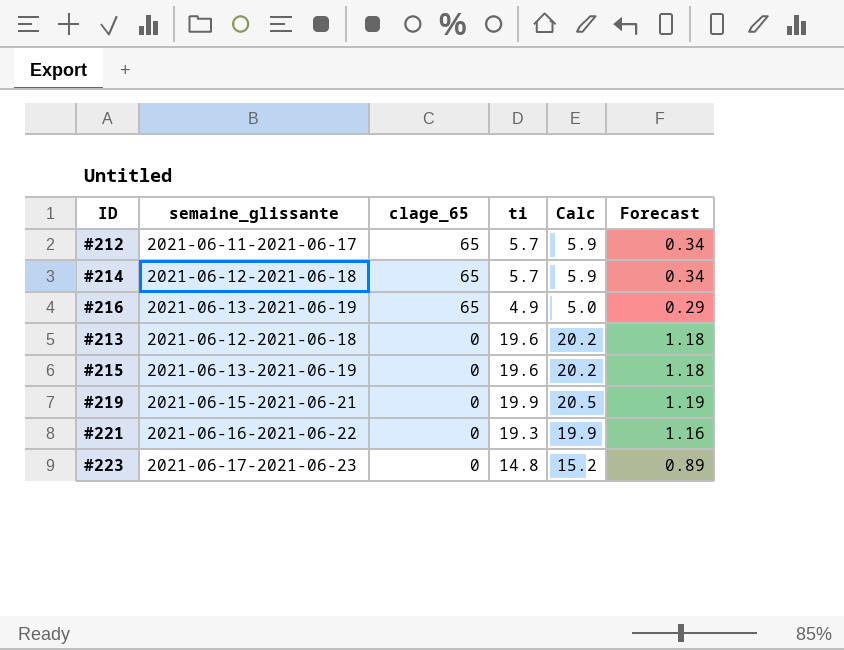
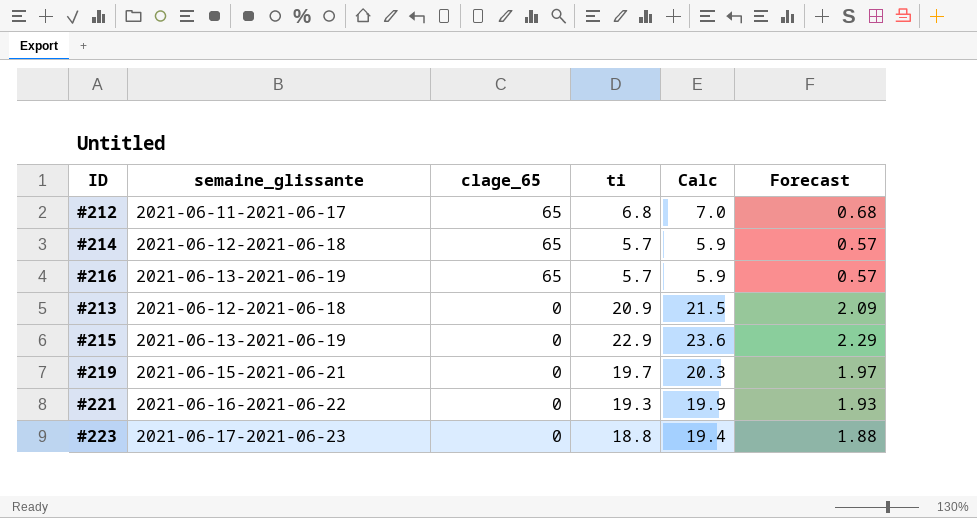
column Forecast | formula: [ti] * 0.06 -> [ti] * 0.1
#212 | ti: 5.7 -> 6.8
#212 | Calc: 5.9 -> 7.0
#216 | ti: 4.9 -> 5.7
#216 | Calc: 5.0 -> 5.9
#213 | ti: 19.6 -> 20.9
#213 | Calc: 20.2 -> 21.5
#215 | ti: 19.6 -> 22.9
#215 | Calc: 20.2 -> 23.6
#219 | ti: 19.9 -> 19.7
#219 | Calc: 20.5 -> 20.3
#223 | ti: 14.8 -> 18.8
#223 | Calc: 15.2 -> 19.4

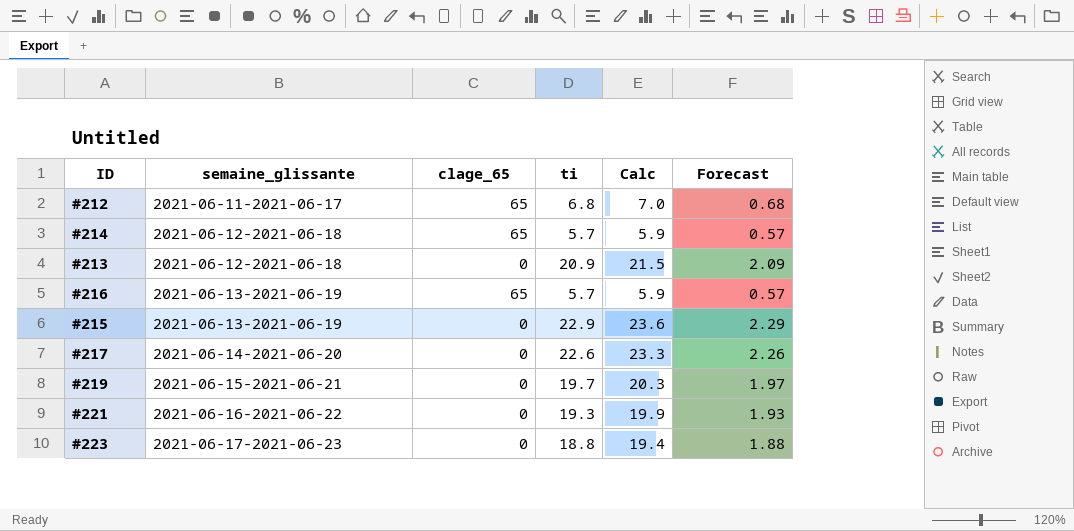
row order: clage_65 descending -> semaine_glissante ascending
row #217: none -> 2021-06-14-2021-06-20 | 0 | 22.6 | 23.3 | 2.26

